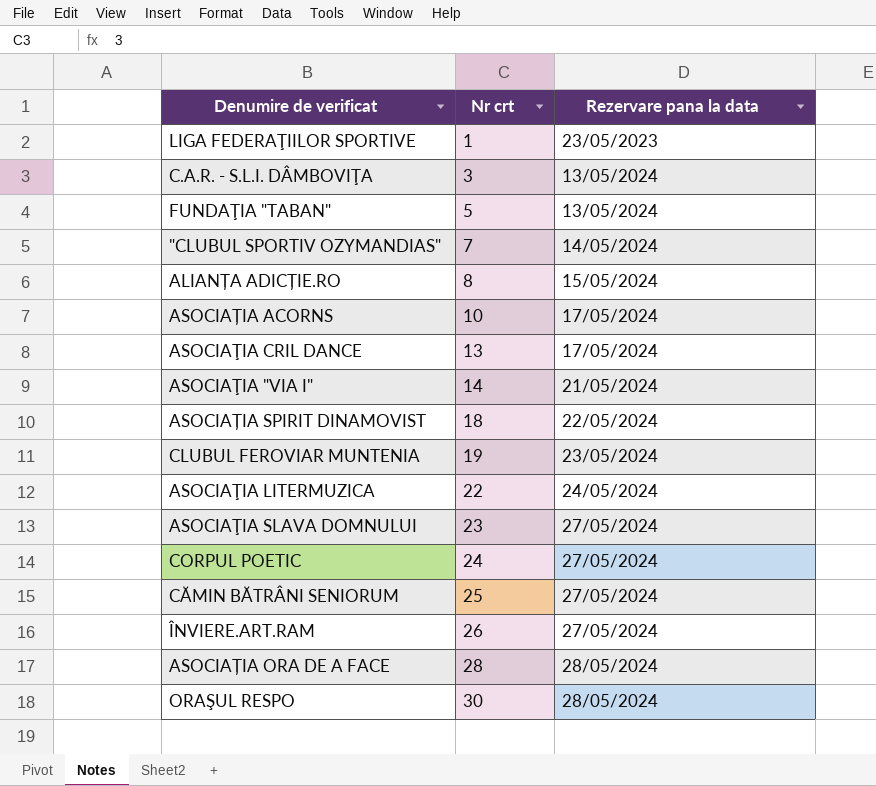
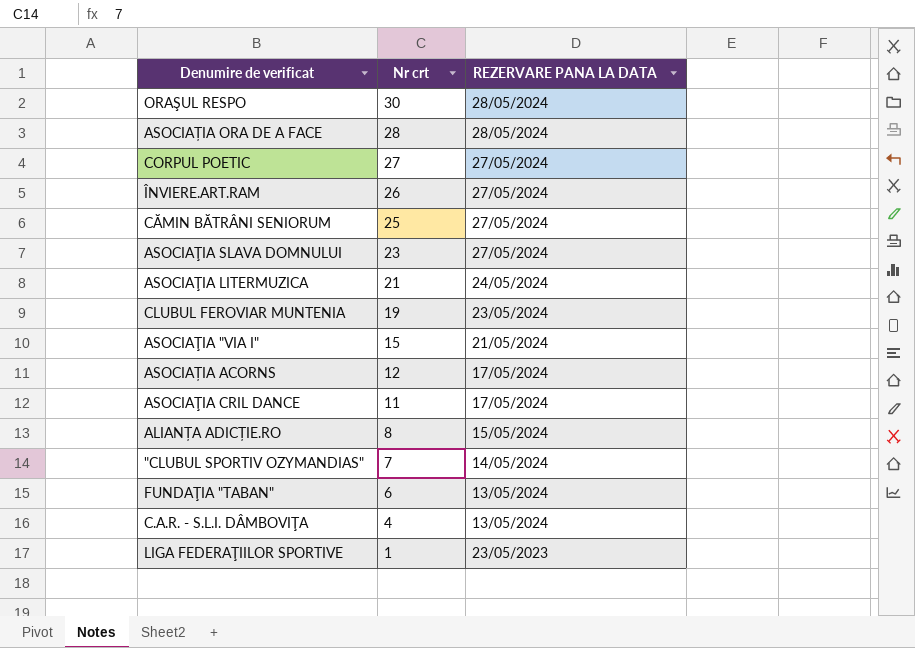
row order: Nr crt ascending -> Nr crt descending
column name: Rezervare pana la data -> REZERVARE PANA LA DATA
row ASOCIAȚIA SPIRIT DINAMOVIST: 18 | 22/05/2024 -> none
CORPUL POETIC | Nr crt: 24 -> 27
ASOCIAŢIA LITERMUZICA | Nr crt: 22 -> 21
ASOCIAŢIA "VIA I" | Nr crt: 14 -> 15
ASOCIAȚIA ACORNS | Nr crt: 10 -> 12
ASOCIAŢIA CRIL DANCE | Nr crt: 13 -> 11
FUNDAŢIA "TABAN" | Nr crt: 5 -> 6
C.A.R. - S.L.I. DÂMBOVIŢA | Nr crt: 3 -> 4

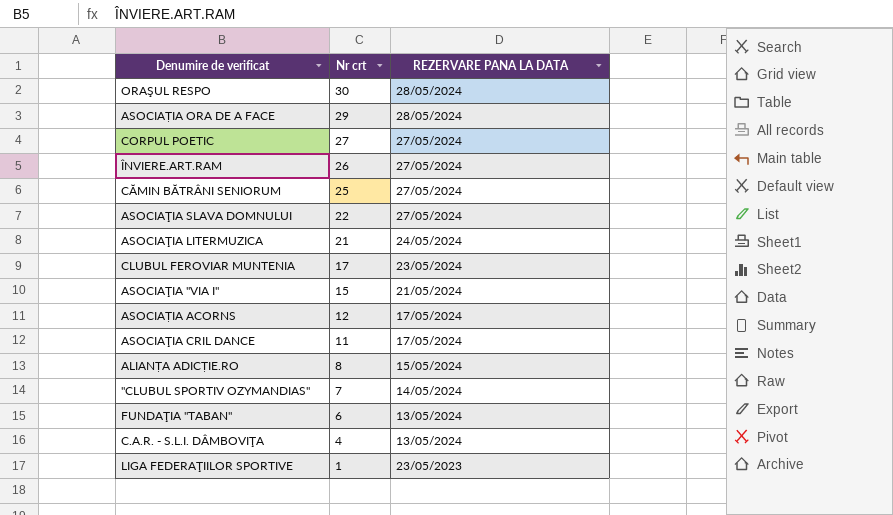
ASOCIAȚIA ORA DE A FACE | Nr crt: 28 -> 29
ASOCIAŢIA SLAVA DOMNULUI | Nr crt: 23 -> 22
CLUBUL FEROVIAR MUNTENIA | Nr crt: 19 -> 17

